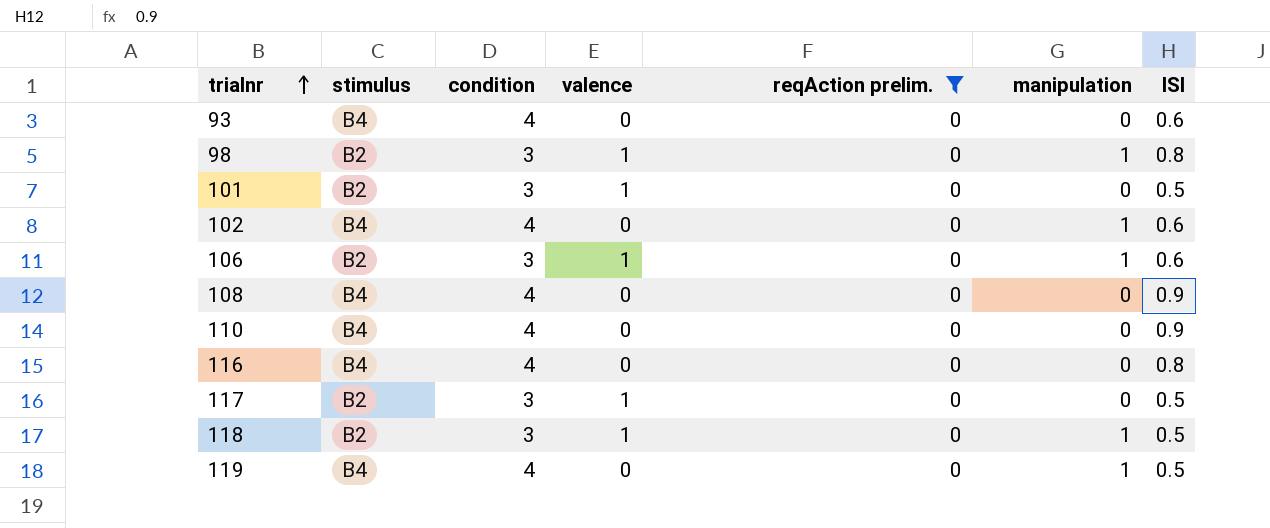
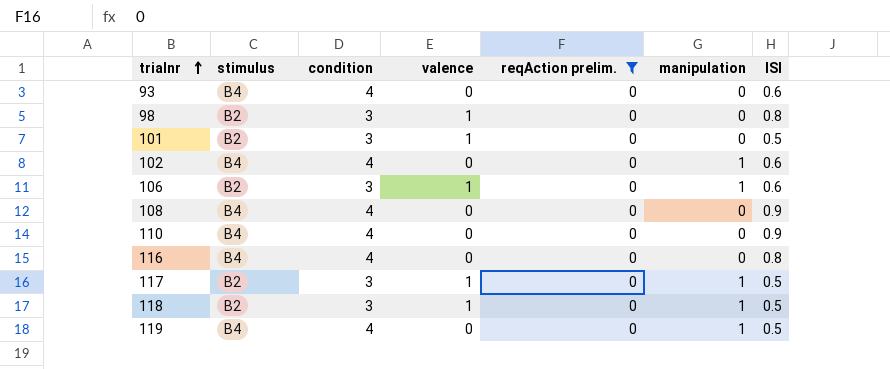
98 | manipulation: 1 -> 0
117 | manipulation: 0 -> 1

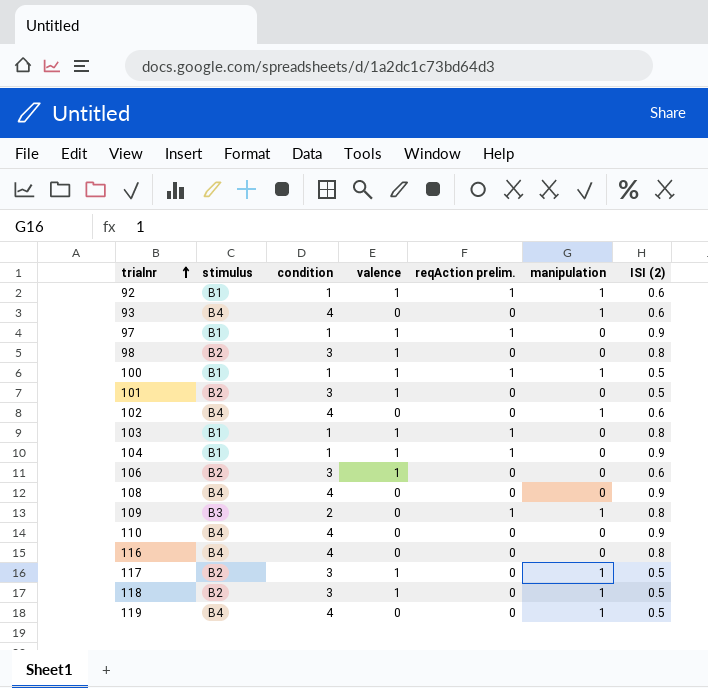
filter: reqAction prelim. = 0 -> none
column name: ISI -> ISI (2)
93 | manipulation: 0 -> 1
106 | manipulation: 1 -> 0

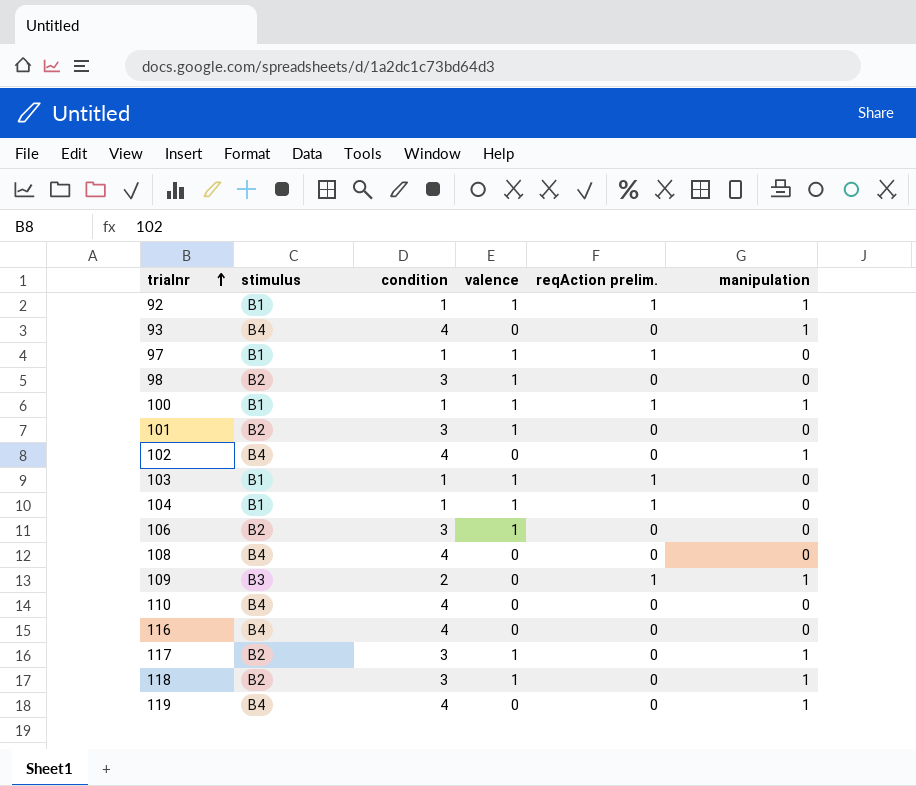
column ISI (2) | position: 7 -> none

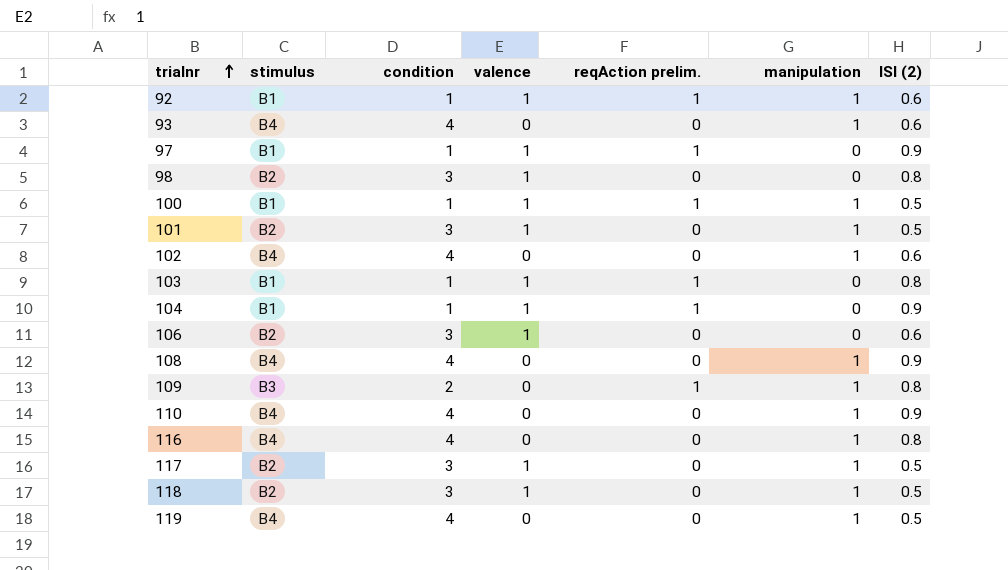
column ISI (2) | position: none -> 7
101 | manipulation: 0 -> 1
108 | manipulation: 0 -> 1
110 | manipulation: 0 -> 1
116 | manipulation: 0 -> 1

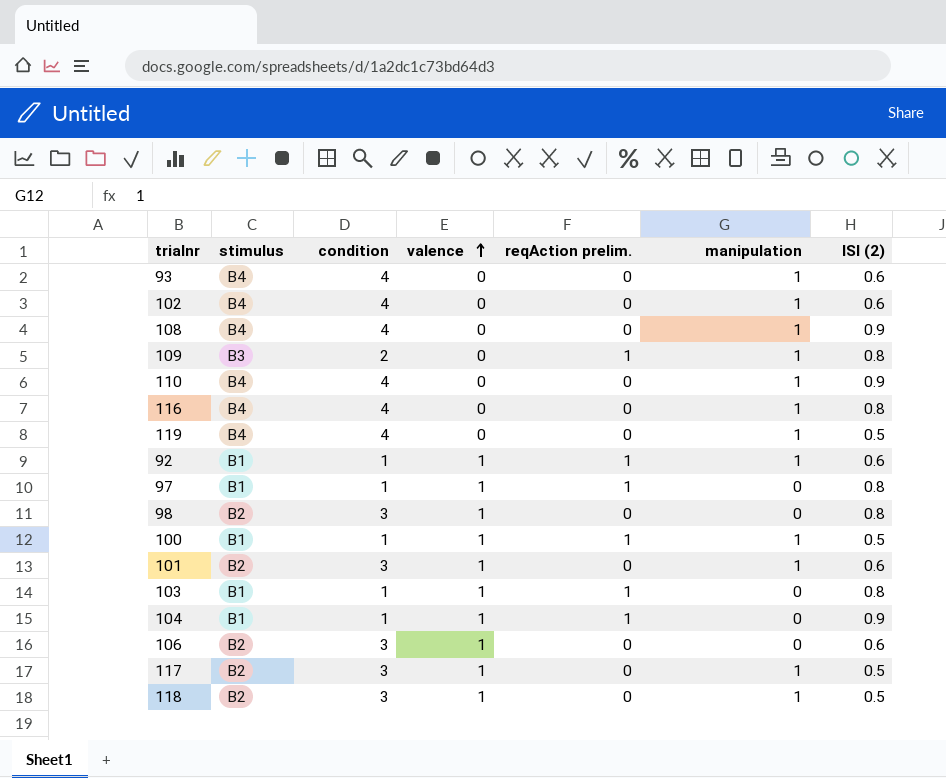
row order: trialnr ascending -> valence ascending
97 | ISI (2): 0.9 -> 0.8
101 | ISI (2): 0.5 -> 0.6

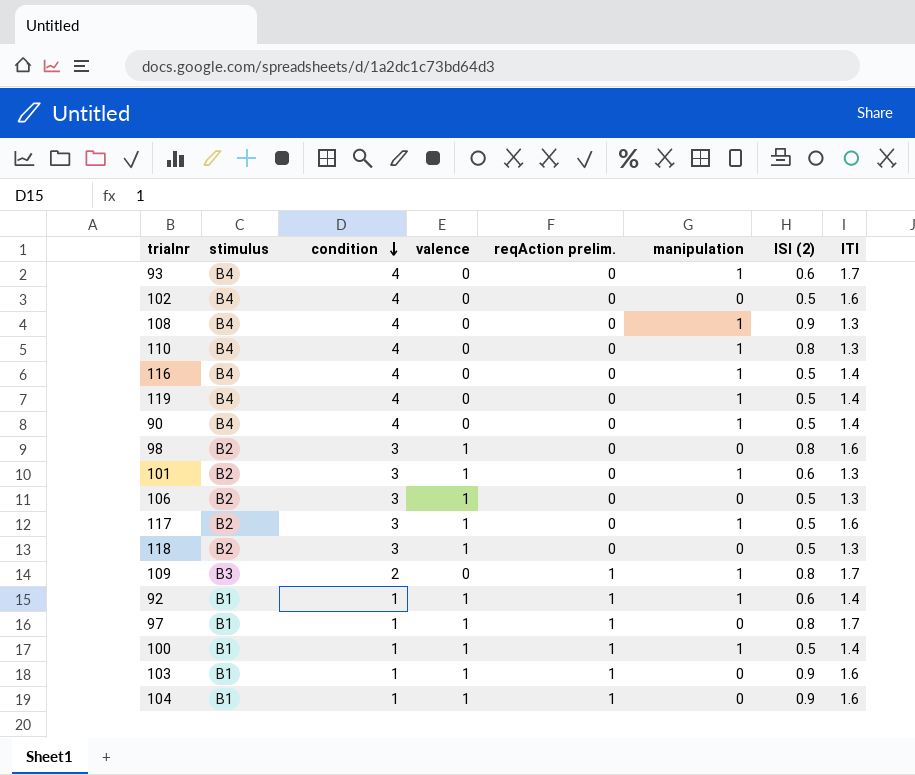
row order: valence ascending -> condition descending
column ITI | position: none -> 8
102 | manipulation: 1 -> 0
102 | ISI (2): 0.6 -> 0.5
110 | ISI (2): 0.9 -> 0.8
116 | ISI (2): 0.8 -> 0.5
row 90: none -> B4 | 4 | 0 | 0 | 1 | 0.5 | 1.4
106 | ISI (2): 0.6 -> 0.5
118 | manipulation: 1 -> 0
103 | ISI (2): 0.8 -> 0.9

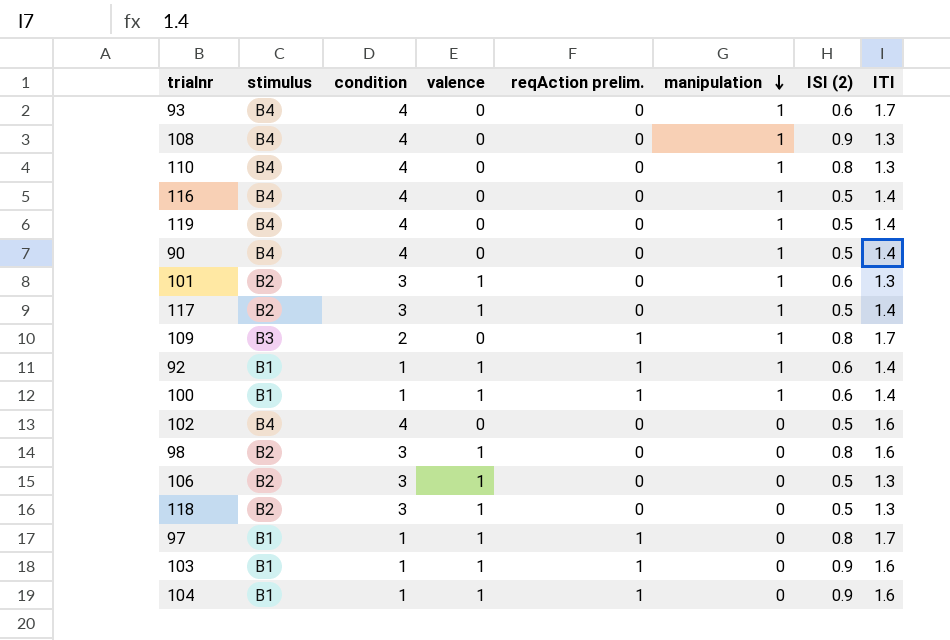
row order: condition descending -> manipulation descending
117 | ITI: 1.6 -> 1.4
100 | ISI (2): 0.5 -> 0.6

